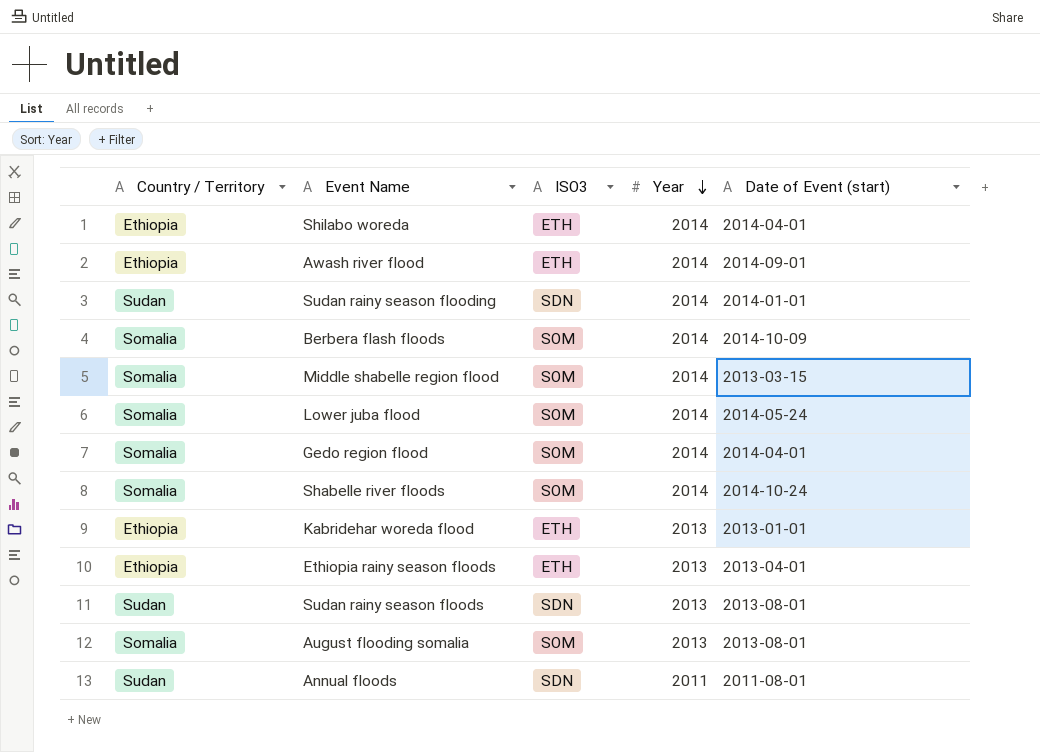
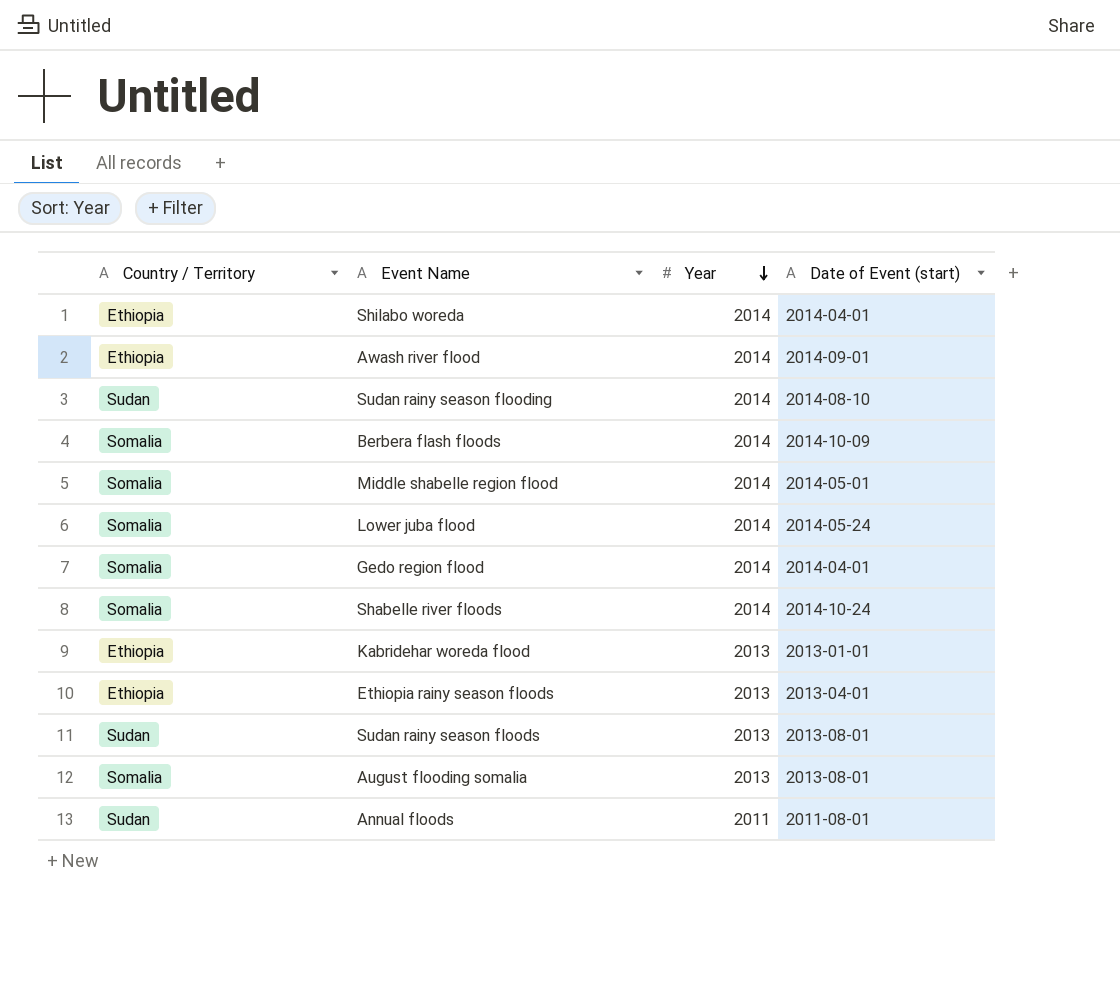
column ISO3 | position: 3 -> none
Sudan rainy season flooding | Date of Event (start): 2014-01-01 -> 2014-08-10
Middle shabelle region flood | Date of Event (start): 2013-03-15 -> 2014-05-01

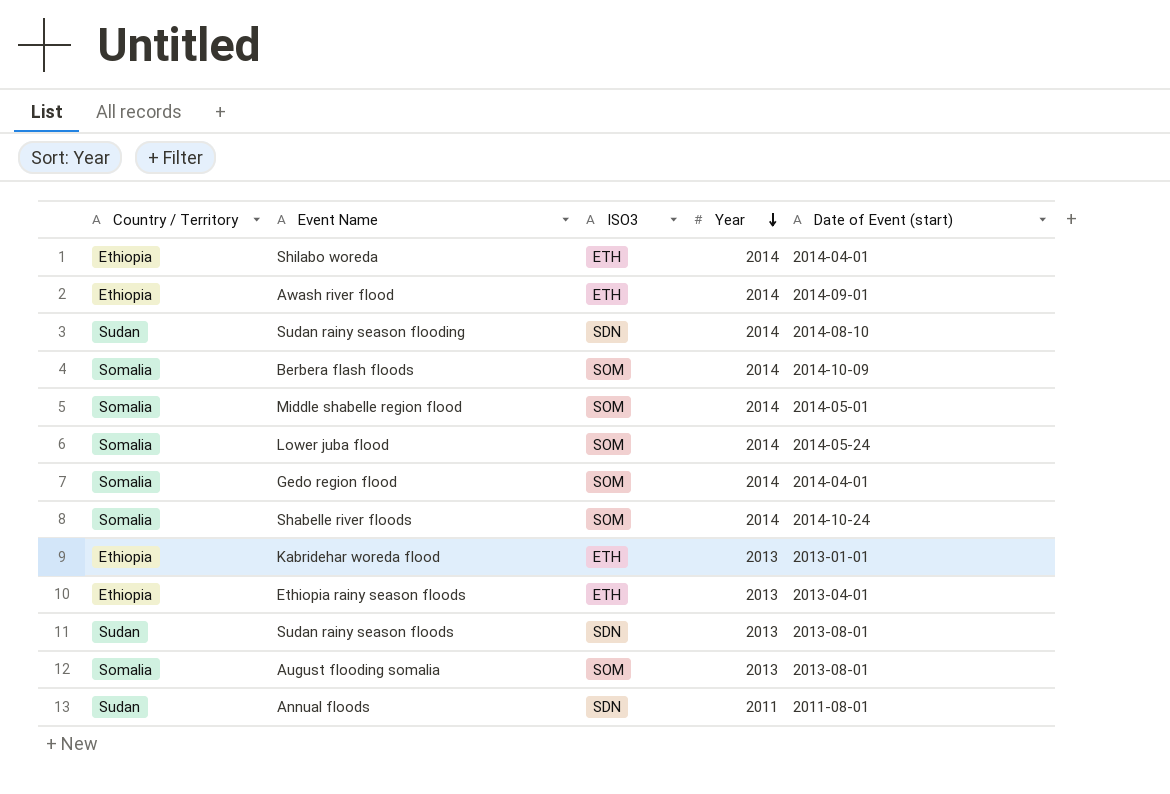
column ISO3 | position: none -> 3

